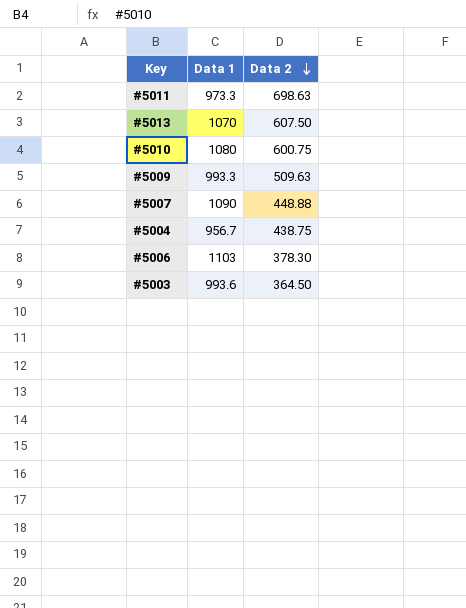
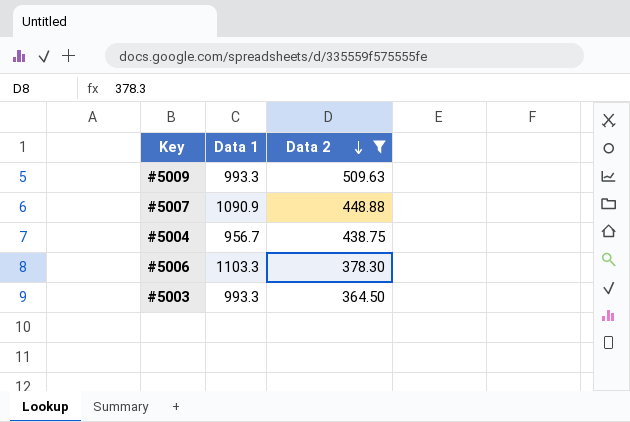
filter: none -> Data 2 <= 509.63
#5007 | Data 1: 1090 -> 1090.9
#5006 | Data 1: 1103 -> 1103.3
#5003 | Data 1: 993.6 -> 993.3

